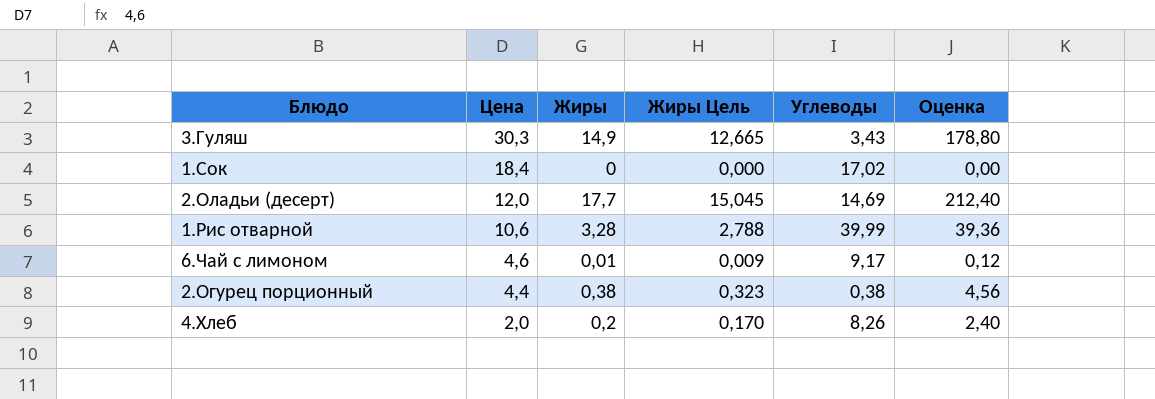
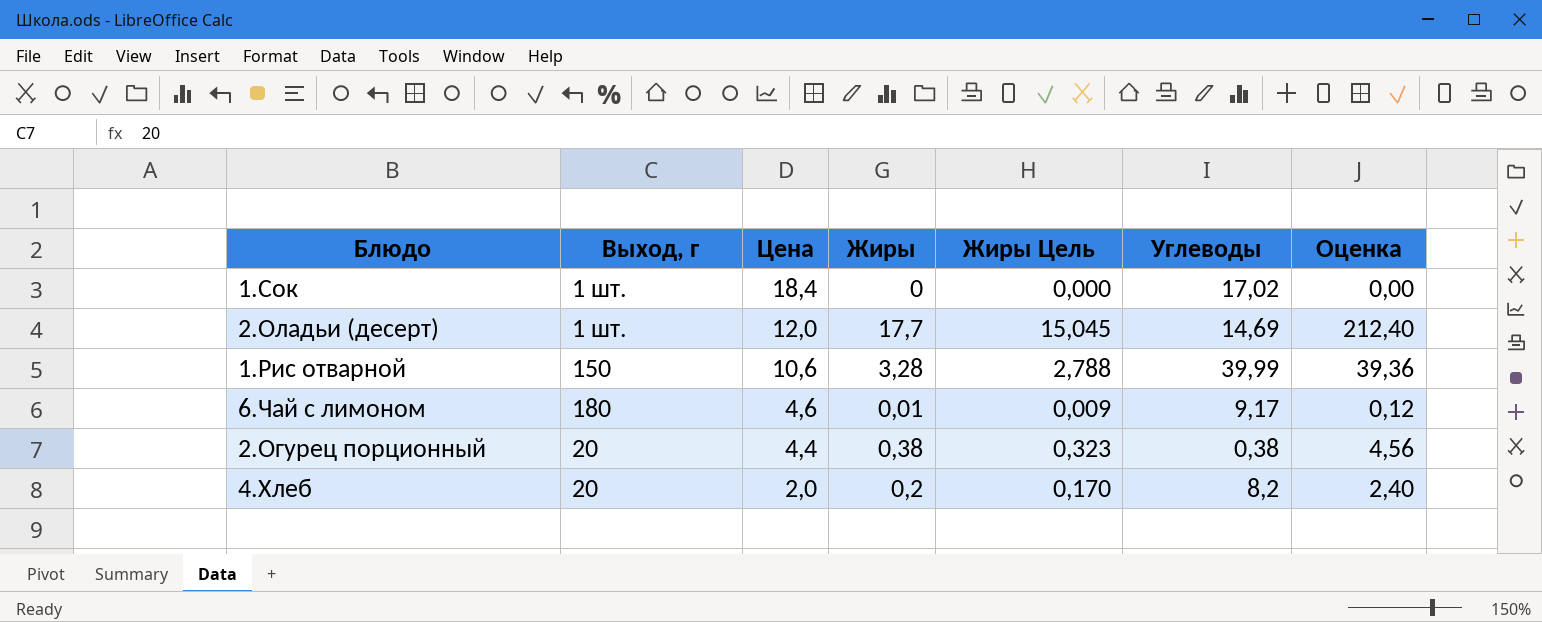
column Выход, г | position: none -> 2
row 3.Гуляш: 30,3 | 14,9 | 12,665 | 3,43 | 178,80 -> none
4.Хлеб | Углеводы: 8,26 -> 8,2

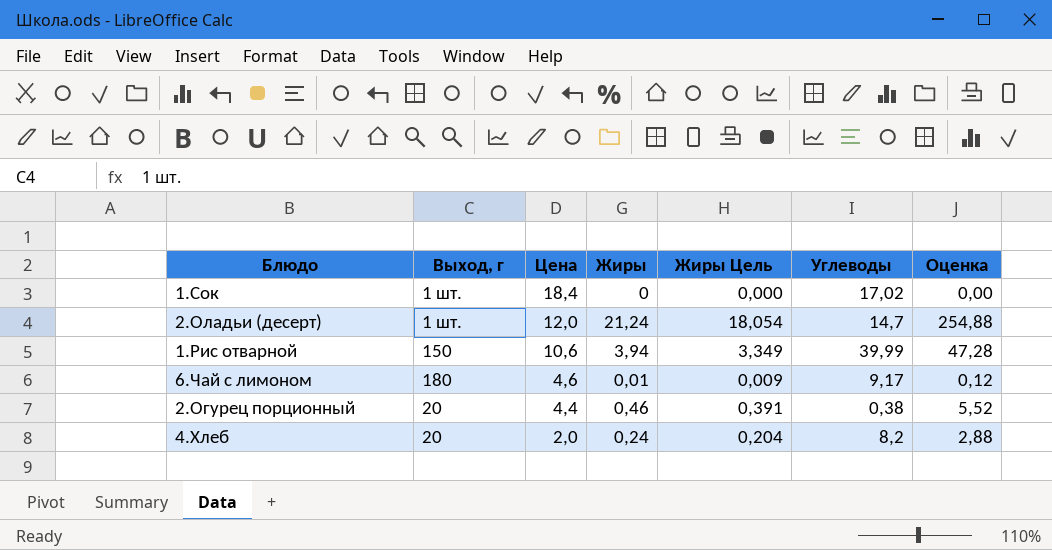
2.Оладьи (десерт) | Жиры: 17,7 -> 21,24
2.Оладьи (десерт) | Жиры Цель: 15,045 -> 18,054
2.Оладьи (десерт) | Углеводы: 14,69 -> 14,7
2.Оладьи (десерт) | Оценка: 212,40 -> 254,88
1.Рис отварной | Жиры: 3,28 -> 3,94
1.Рис отварной | Жиры Цель: 2,788 -> 3,349
1.Рис отварной | Оценка: 39,36 -> 47,28
2.Огурец порционный | Жиры: 0,38 -> 0,46
2.Огурец порционный | Жиры Цель: 0,323 -> 0,391
2.Огурец порционный | Оценка: 4,56 -> 5,52
4.Хлеб | Жиры: 0,2 -> 0,24
4.Хлеб | Жиры Цель: 0,170 -> 0,204
4.Хлеб | Оценка: 2,40 -> 2,88

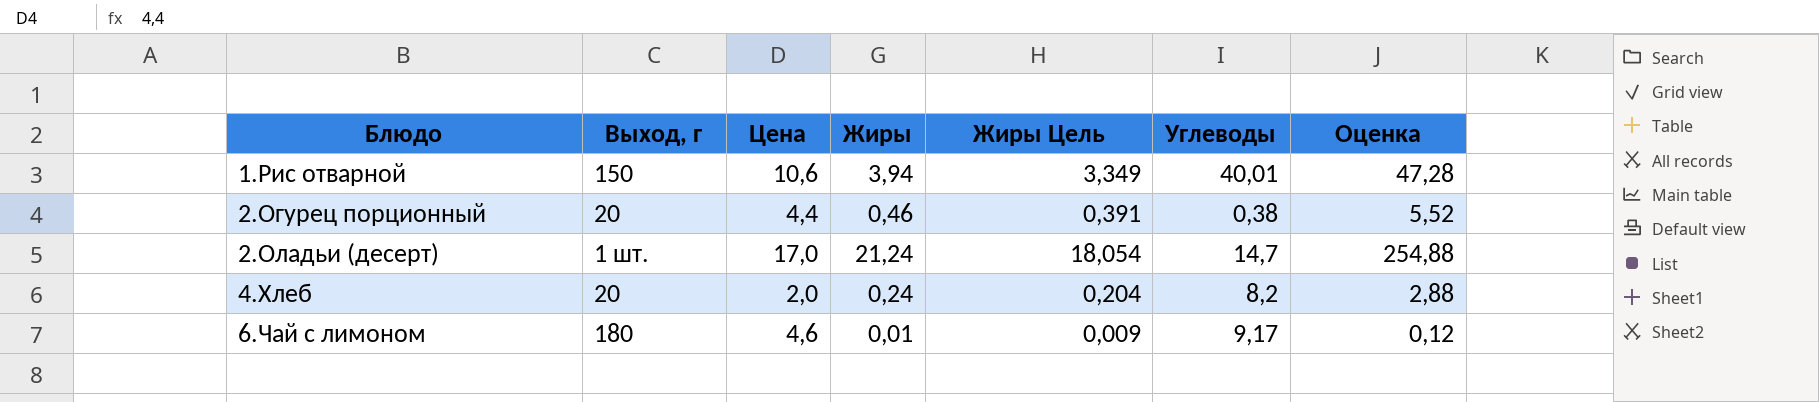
row order: Цена descending -> Блюдо ascending
row 1.Сок: 1 шт. | 18,4 | 0 | 0,000 | 17,02 | 0,00 -> none
1.Рис отварной | Углеводы: 39,99 -> 40,01
2.Оладьи (десерт) | Цена: 12,0 -> 17,0

